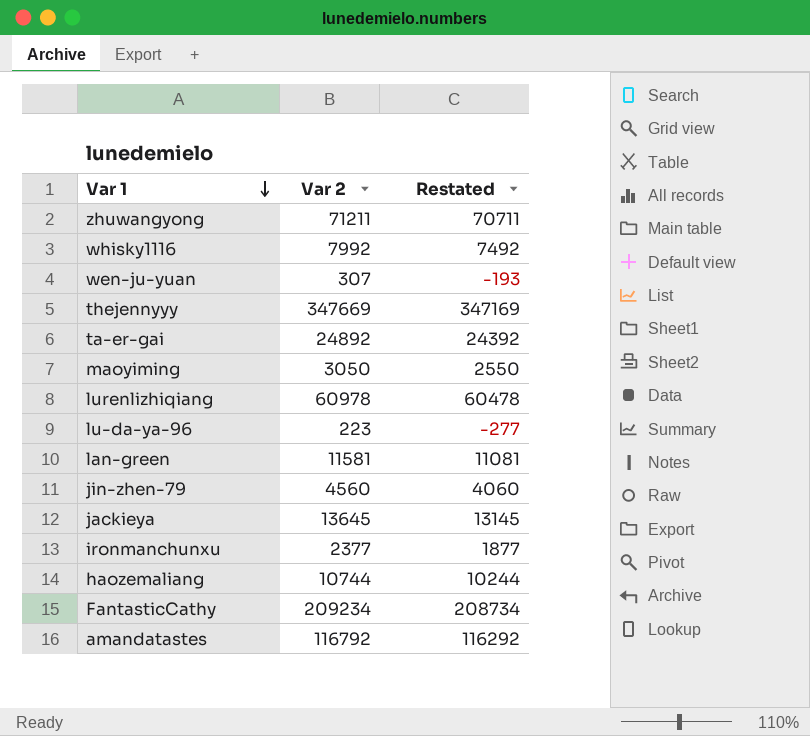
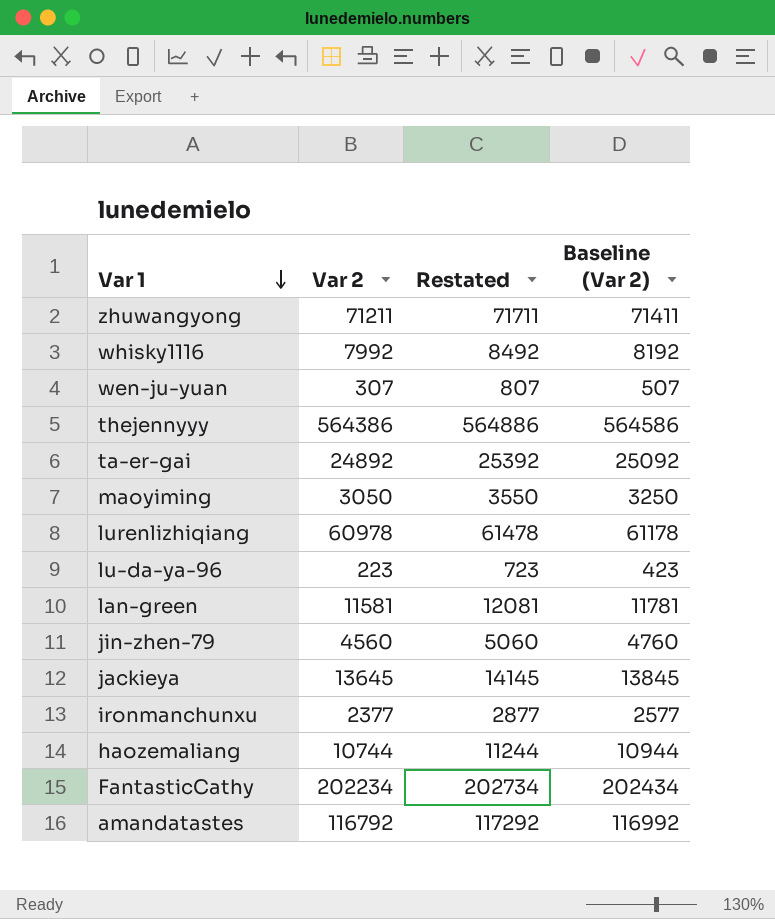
column Restated | formula: [Var 2] - 500 -> [Var 2] + 500
column Baseline (Var 2) | formula: none -> [Var 2] + 200
thejennyyy | Var 2: 347669 -> 564386
FantasticCathy | Var 2: 209234 -> 202234

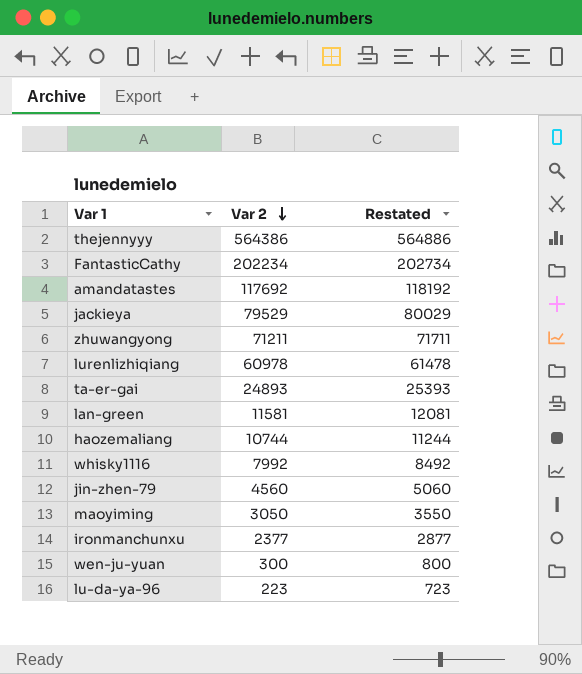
row order: Var 1 descending -> Var 2 descending
column Baseline (Var 2) | formula: [Var 2] + 200 -> none
amandatastes | Var 2: 116792 -> 117692
amandatastes | Restated: 117292 -> 118192
jackieya | Var 2: 13645 -> 79529
jackieya | Restated: 14145 -> 80029
ta-er-gai | Var 2: 24892 -> 24893
ta-er-gai | Restated: 25392 -> 25393
wen-ju-yuan | Var 2: 307 -> 300
wen-ju-yuan | Restated: 807 -> 800

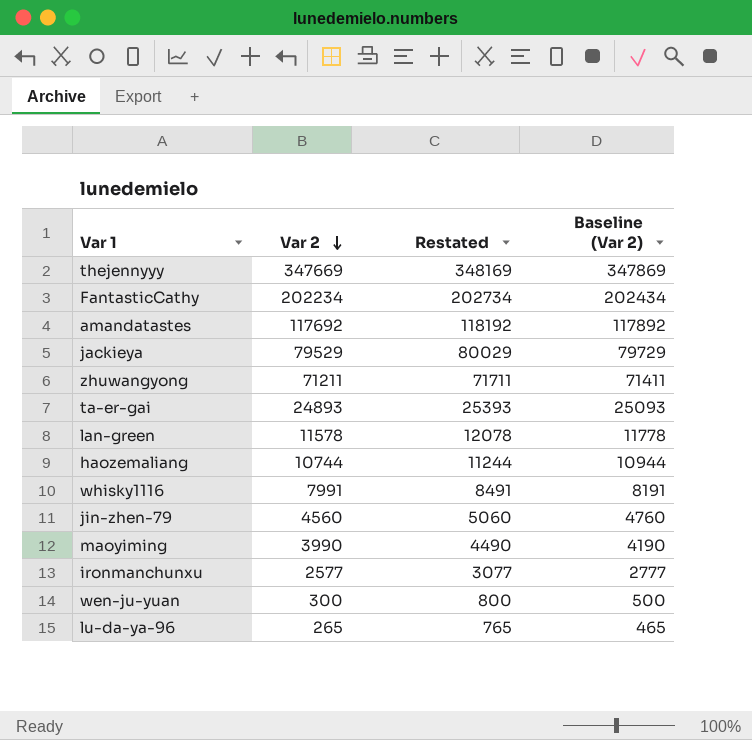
column Baseline (Var 2) | formula: none -> [Var 2] + 200
row lurenlizhiqiang: 60978 | 61478 -> none
thejennyyy | Var 2: 564386 -> 347669
thejennyyy | Restated: 564886 -> 348169
lan-green | Var 2: 11581 -> 11578
lan-green | Restated: 12081 -> 12078
whisky1116 | Var 2: 7992 -> 7991
whisky1116 | Restated: 8492 -> 8491
maoyiming | Var 2: 3050 -> 3990
maoyiming | Restated: 3550 -> 4490
ironmanchunxu | Var 2: 2377 -> 2577
ironmanchunxu | Restated: 2877 -> 3077
lu-da-ya-96 | Var 2: 223 -> 265
lu-da-ya-96 | Restated: 723 -> 765

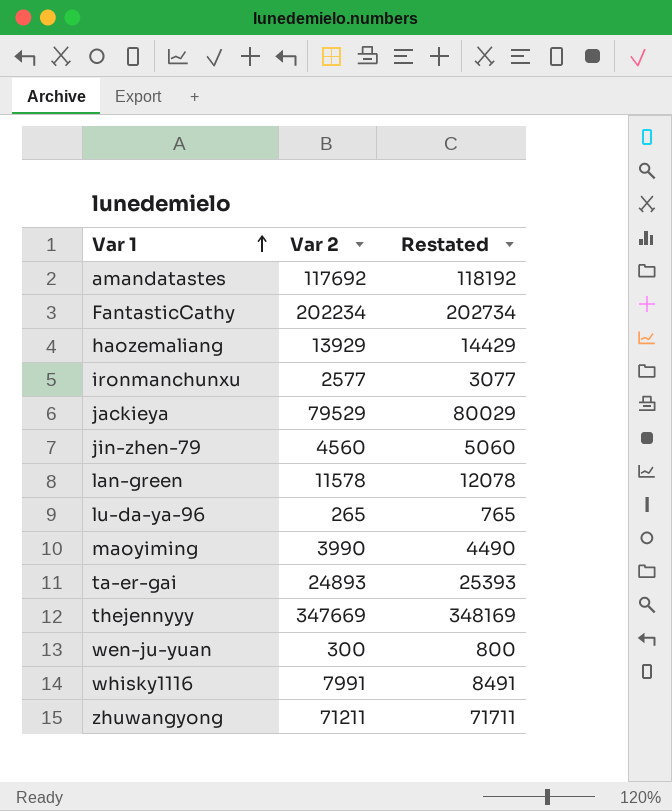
row order: Var 2 descending -> Var 1 ascending
column Baseline (Var 2) | formula: [Var 2] + 200 -> none
haozemaliang | Var 2: 10744 -> 13929
haozemaliang | Restated: 11244 -> 14429

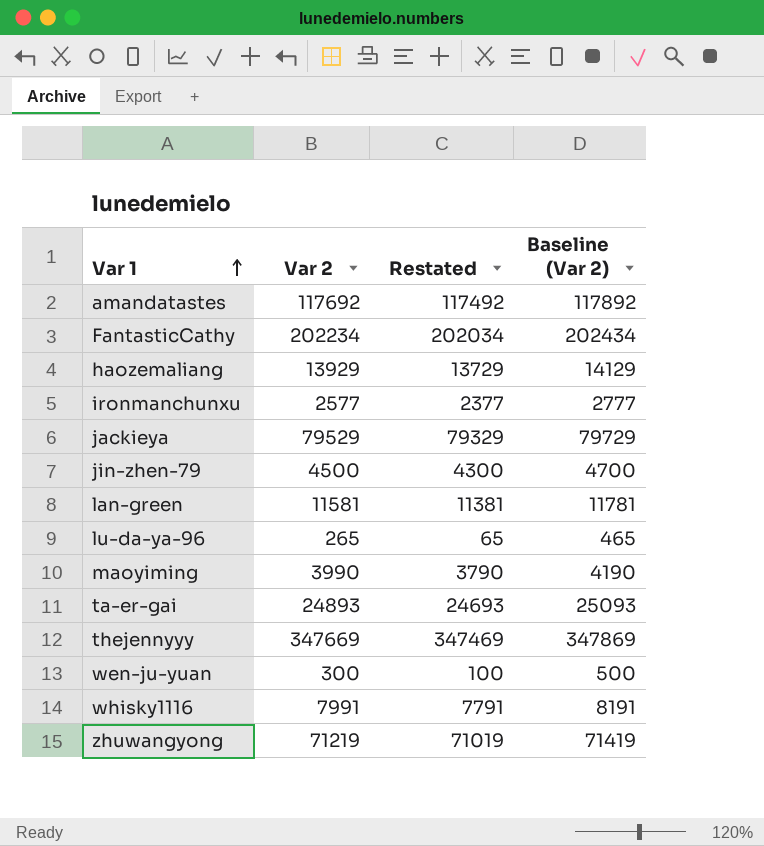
column Restated | formula: [Var 2] + 500 -> [Var 2] - 200
column Baseline (Var 2) | formula: none -> [Var 2] + 200
jin-zhen-79 | Var 2: 4560 -> 4500
lan-green | Var 2: 11578 -> 11581
zhuwangyong | Var 2: 71211 -> 71219

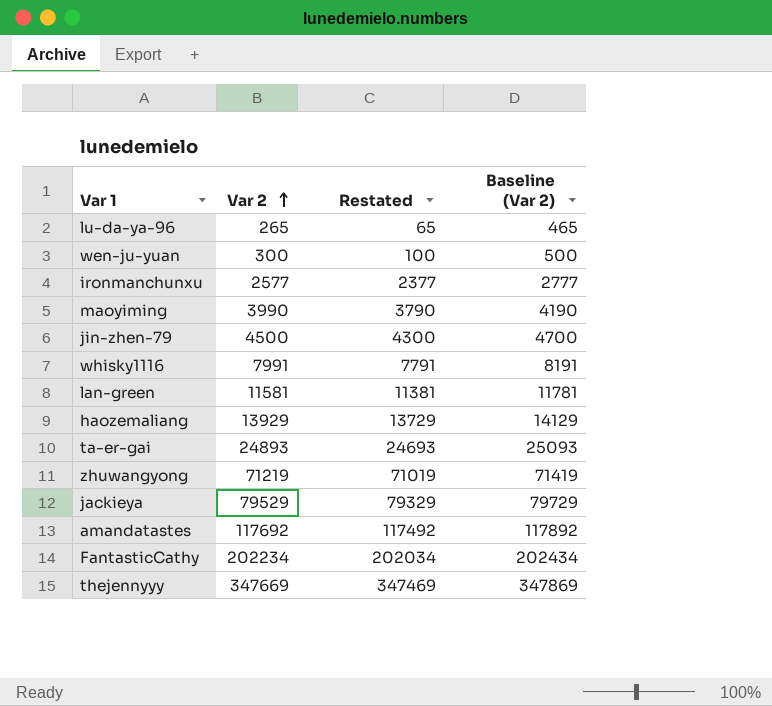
row order: Var 1 ascending -> Var 2 ascending

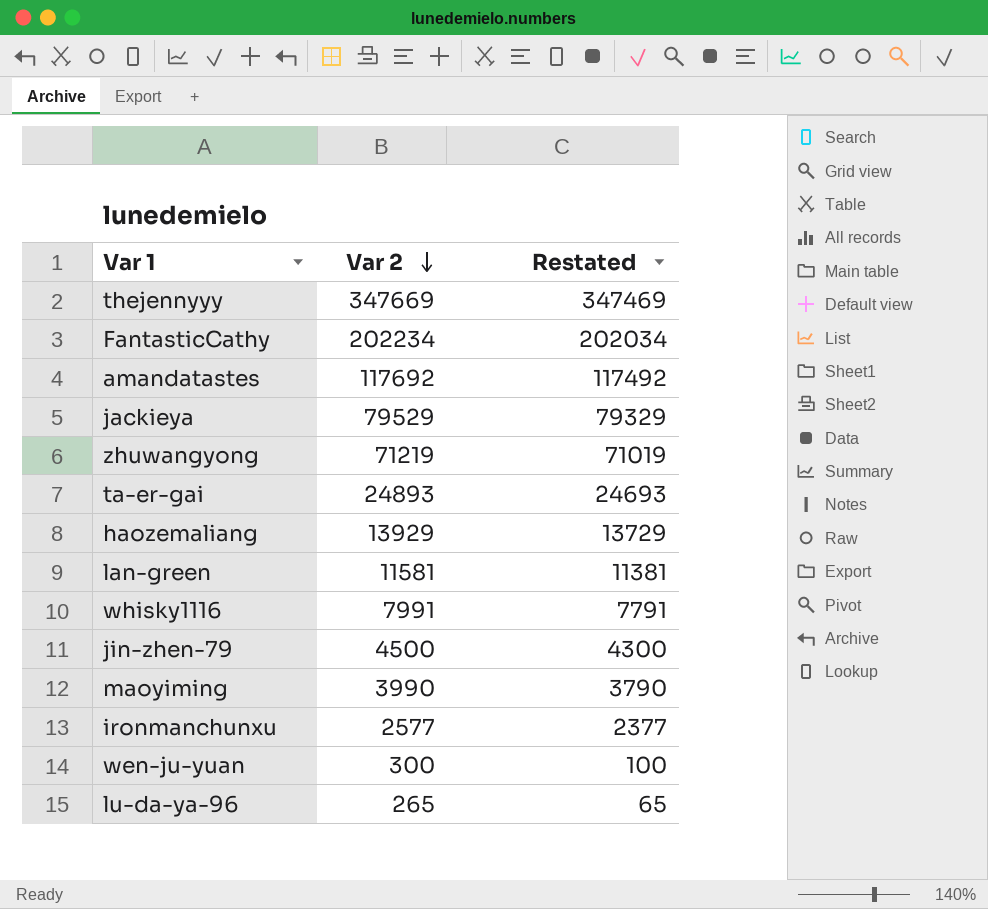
row order: Var 2 ascending -> Var 2 descending
column Baseline (Var 2) | formula: [Var 2] + 200 -> none

